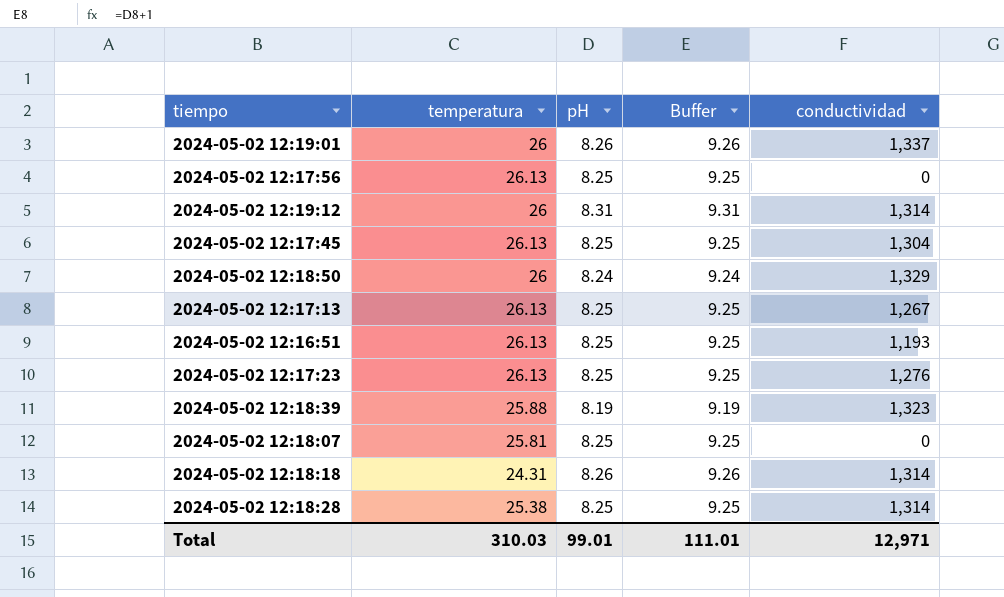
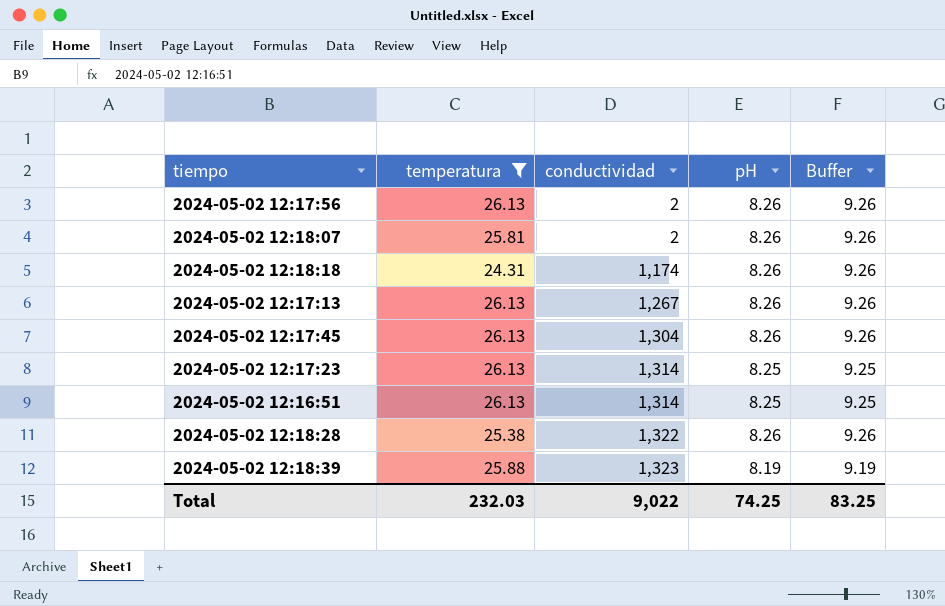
filter: none -> temperatura != 26
row order: none -> conductividad ascending
column conductividad | position: 5 -> 3
2024-05-02 12:17:56 | conductividad: 0 -> 2
2024-05-02 12:17:56 | pH: 8.25 -> 8.26
2024-05-02 12:17:56 | Buffer: 9.25 -> 9.26
2024-05-02 12:18:07 | conductividad: 0 -> 2
2024-05-02 12:18:07 | pH: 8.25 -> 8.26
2024-05-02 12:18:07 | Buffer: 9.25 -> 9.26
2024-05-02 12:18:18 | conductividad: 1,314 -> 1,174
2024-05-02 12:17:13 | pH: 8.25 -> 8.26
2024-05-02 12:17:13 | Buffer: 9.25 -> 9.26
2024-05-02 12:17:45 | pH: 8.25 -> 8.26
2024-05-02 12:17:45 | Buffer: 9.25 -> 9.26
2024-05-02 12:17:23 | conductividad: 1,276 -> 1,314
2024-05-02 12:16:51 | conductividad: 1,193 -> 1,314
2024-05-02 12:18:28 | conductividad: 1,314 -> 1,322
2024-05-02 12:18:28 | pH: 8.25 -> 8.26
2024-05-02 12:18:28 | Buffer: 9.25 -> 9.26
Total | temperatura: 310.03 -> 232.03
Total | conductividad: 12,971 -> 9,022
Total | pH: 99.01 -> 74.25
Total | Buffer: 111.01 -> 83.25

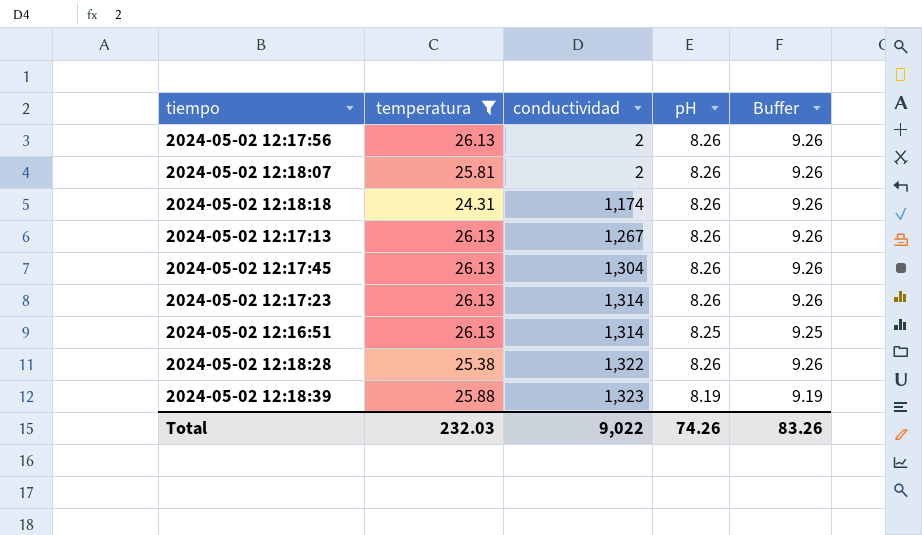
2024-05-02 12:17:23 | pH: 8.25 -> 8.26
2024-05-02 12:17:23 | Buffer: 9.25 -> 9.26
Total | pH: 74.25 -> 74.26
Total | Buffer: 83.25 -> 83.26

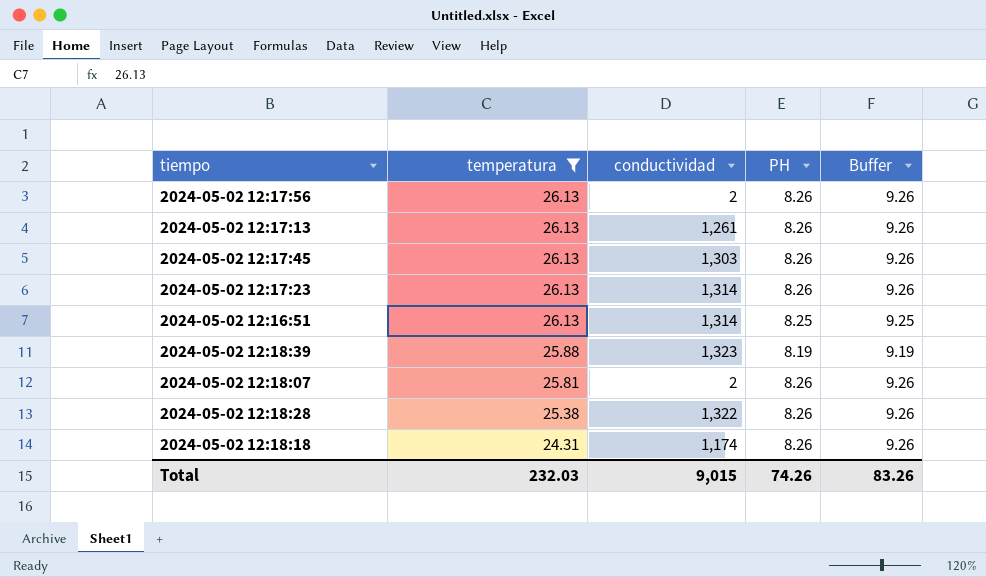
row order: conductividad ascending -> temperatura descending
column name: pH -> PH
2024-05-02 12:17:13 | conductividad: 1,267 -> 1,261
2024-05-02 12:17:45 | conductividad: 1,304 -> 1,303
Total | conductividad: 9,022 -> 9,015

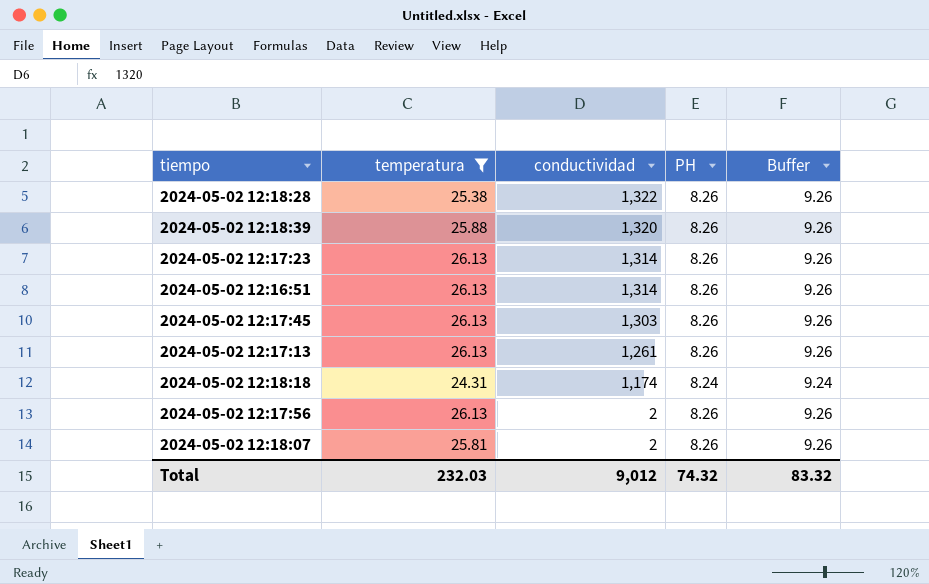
row order: temperatura descending -> conductividad descending
2024-05-02 12:18:39 | conductividad: 1,323 -> 1,320
2024-05-02 12:18:39 | PH: 8.19 -> 8.26
2024-05-02 12:18:39 | Buffer: 9.19 -> 9.26
2024-05-02 12:16:51 | PH: 8.25 -> 8.26
2024-05-02 12:16:51 | Buffer: 9.25 -> 9.26
2024-05-02 12:18:18 | PH: 8.26 -> 8.24
2024-05-02 12:18:18 | Buffer: 9.26 -> 9.24
Total | conductividad: 9,015 -> 9,012
Total | PH: 74.26 -> 74.32
Total | Buffer: 83.26 -> 83.32

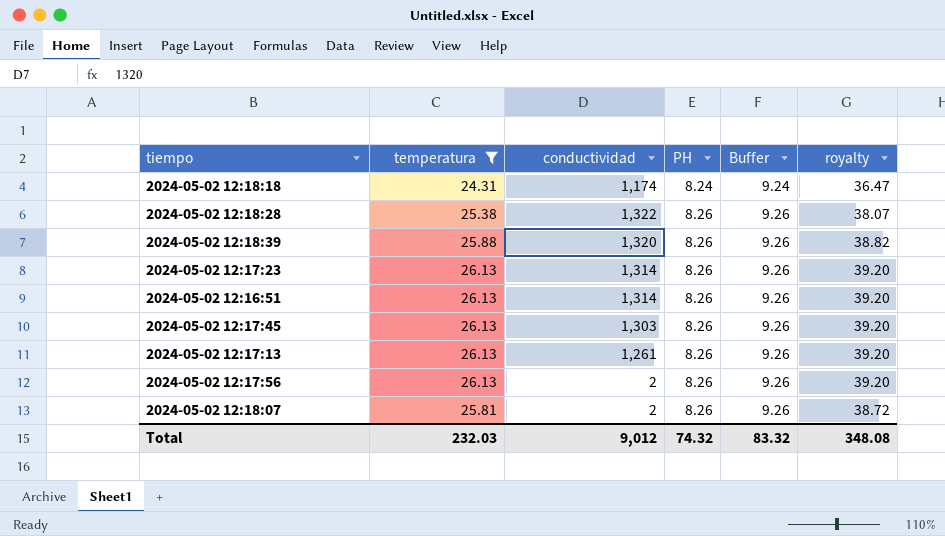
row order: conductividad descending -> PH ascending
column royalty | formula: none -> [temperatura] * 1.5

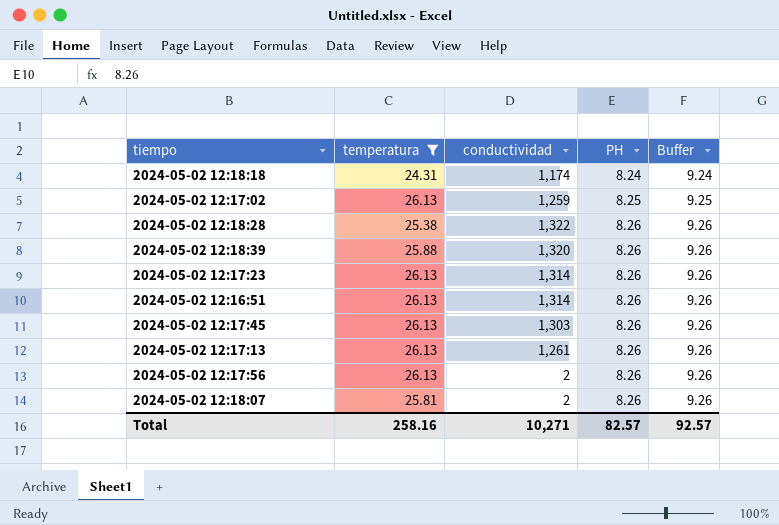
column royalty | formula: [temperatura] * 1.5 -> none
row 2024-05-02 12:17:02: none -> 26.13 | 1,259 | 8.25 | 9.25
Total | temperatura: 232.03 -> 258.16
Total | conductividad: 9,012 -> 10,271
Total | PH: 74.32 -> 82.57
Total | Buffer: 83.32 -> 92.57

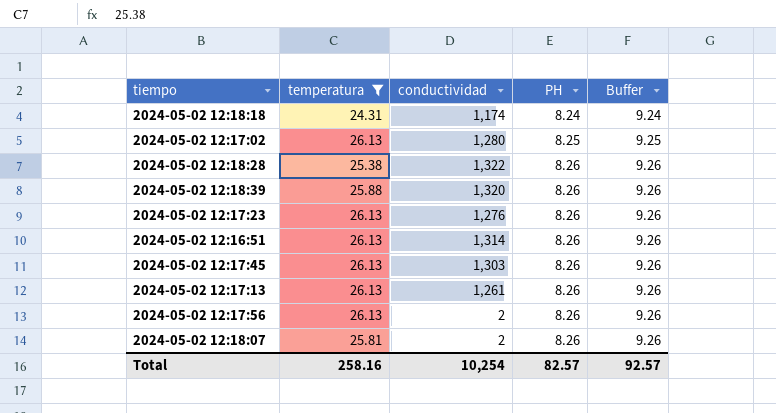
2024-05-02 12:17:02 | conductividad: 1,259 -> 1,280
2024-05-02 12:17:23 | conductividad: 1,314 -> 1,276
Total | conductividad: 10,271 -> 10,254

